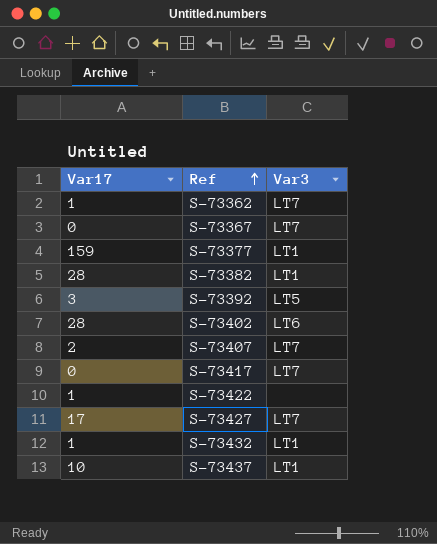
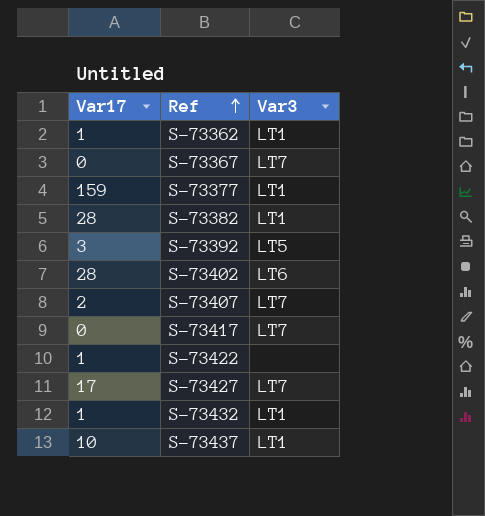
S-73362 | Var3: LT7 -> LT1

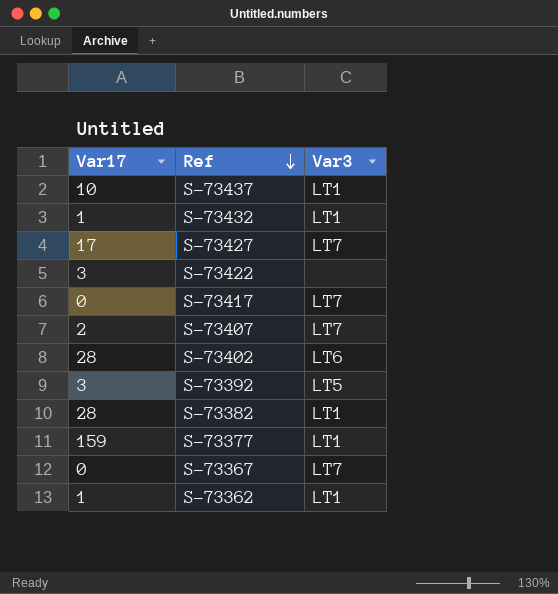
row order: Ref ascending -> Ref descending
S-73422 | Var17: 1 -> 3

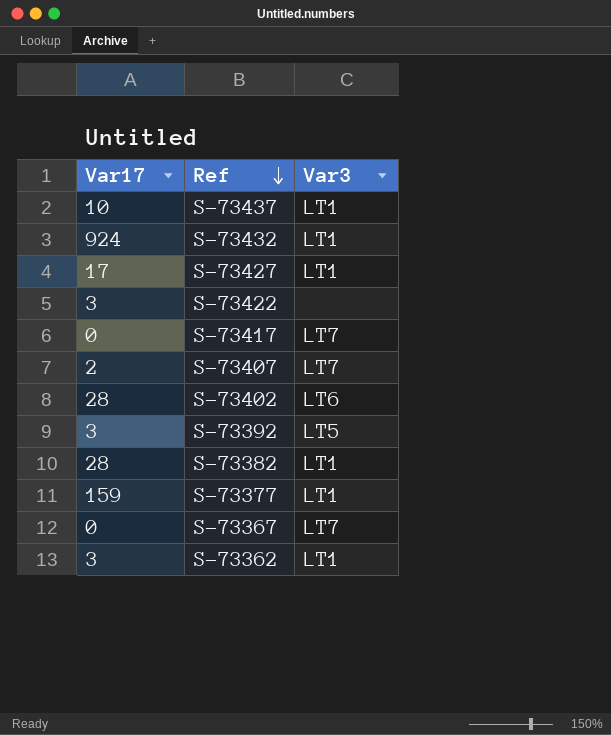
S-73432 | Var17: 1 -> 924
S-73427 | Var3: LT7 -> LT1
S-73362 | Var17: 1 -> 3

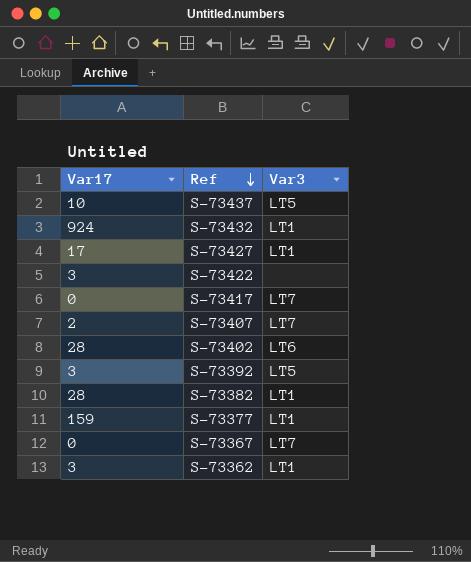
S-73437 | Var3: LT1 -> LT5

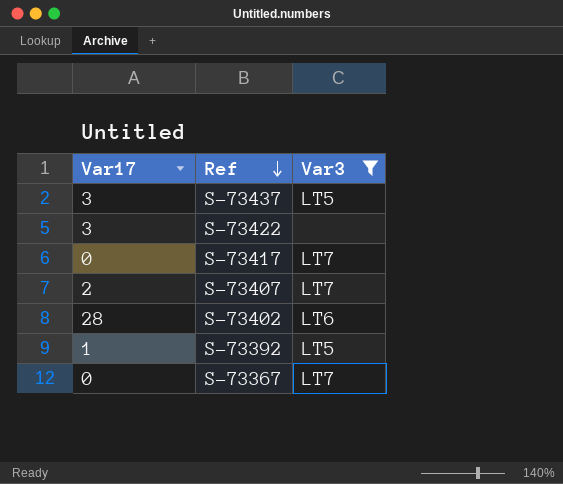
filter: none -> Var3 != LT1
S-73437 | Var17: 10 -> 3
S-73392 | Var17: 3 -> 1

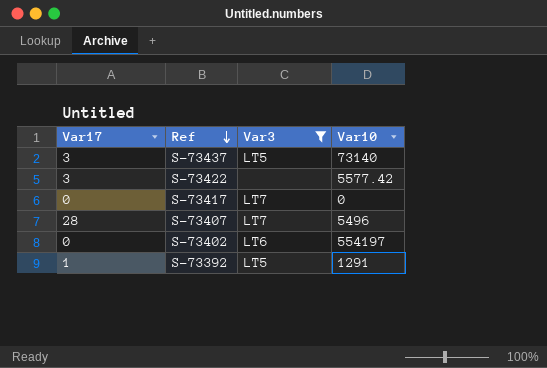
column Var10 | position: none -> 4
row S-73367: 0 | LT7 -> none
S-73407 | Var17: 2 -> 28
S-73402 | Var17: 28 -> 0

